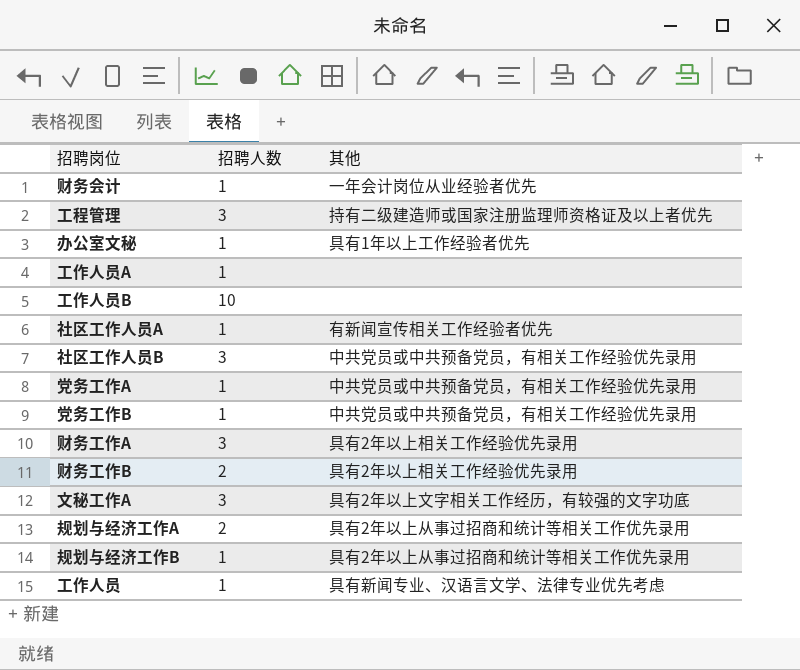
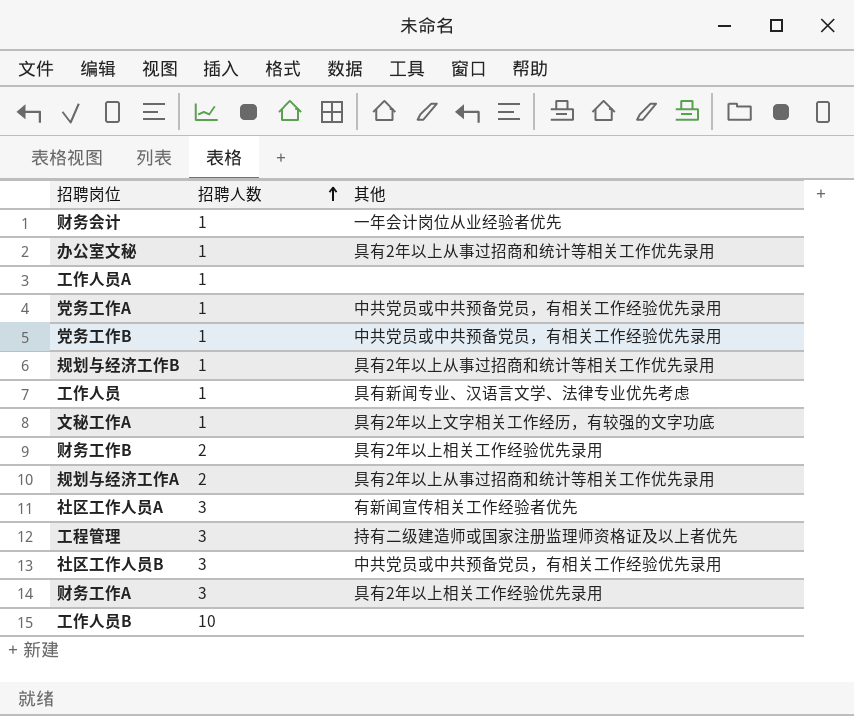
row order: none -> 招聘人数 ascending
办公室文秘 | 其他: 具有1年以上工作经验者优先 -> 具有2年以上从事过招商和统计等相关工作优先录用
文秘工作A | 招聘人数: 3 -> 1
社区工作人员A | 招聘人数: 1 -> 3

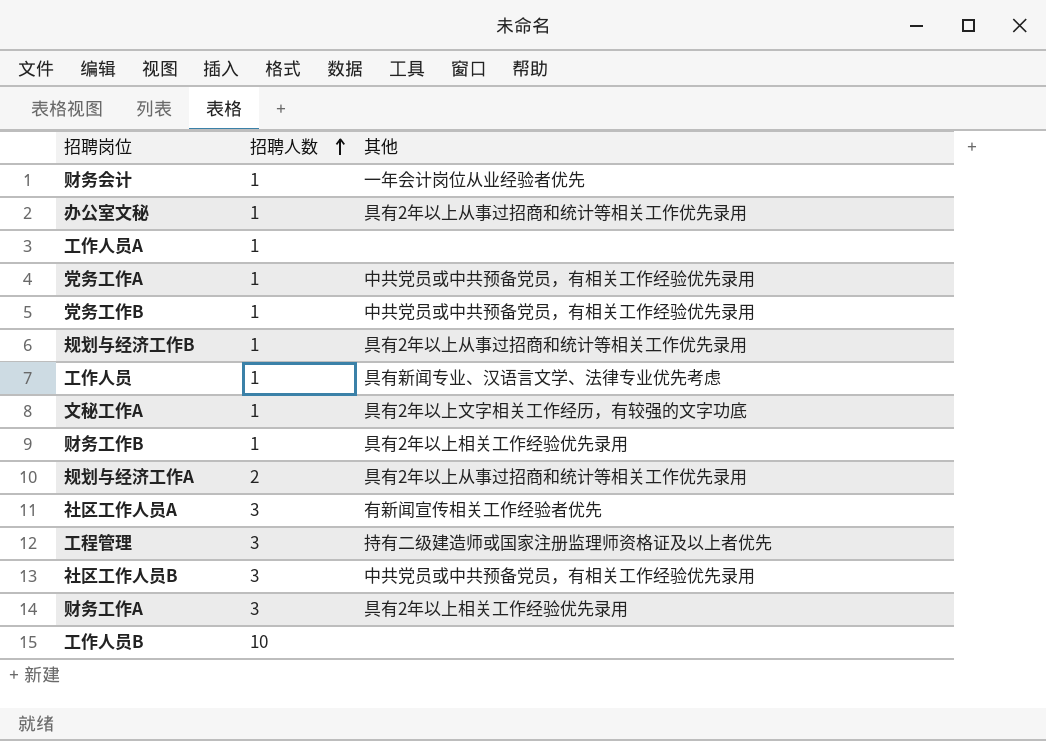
财务工作B | 招聘人数: 2 -> 1

